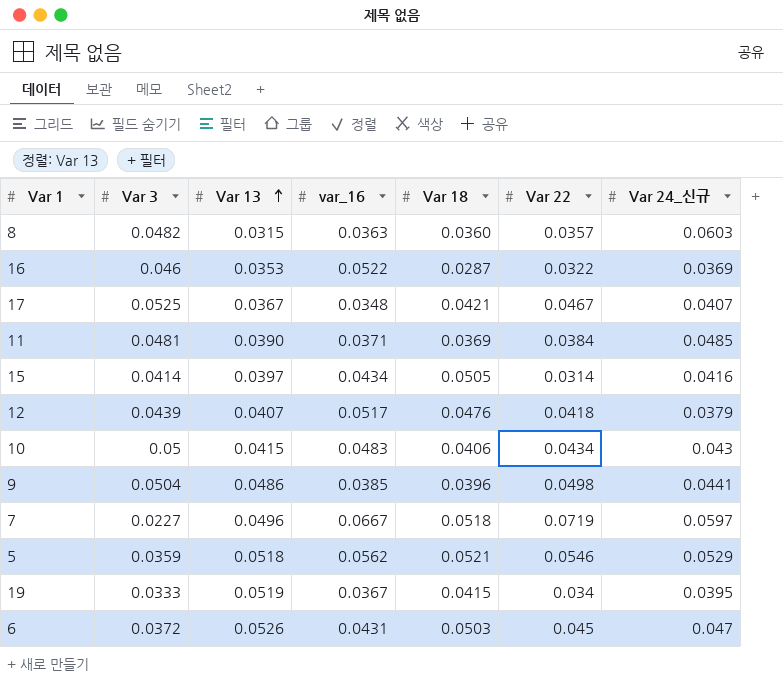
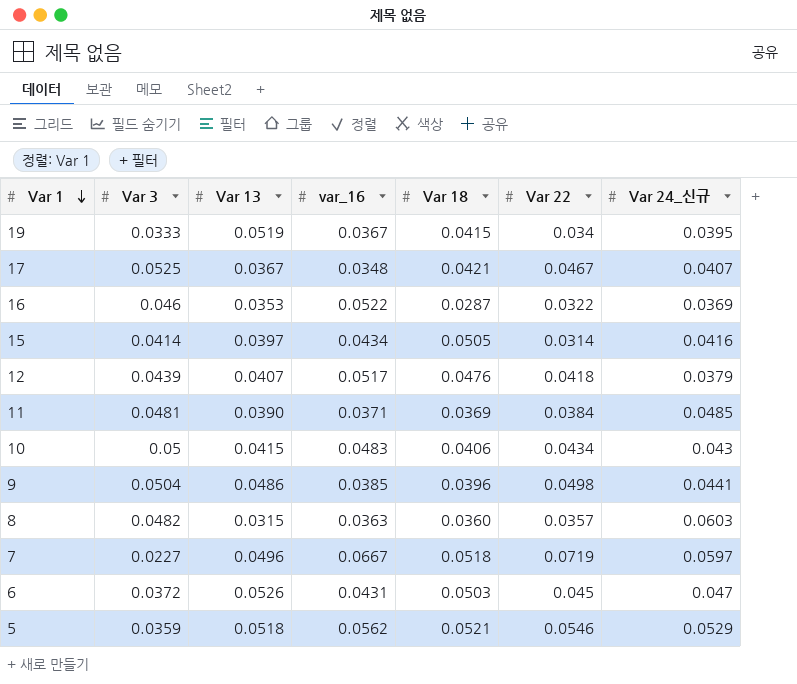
row order: Var 13 ascending -> Var 1 descending

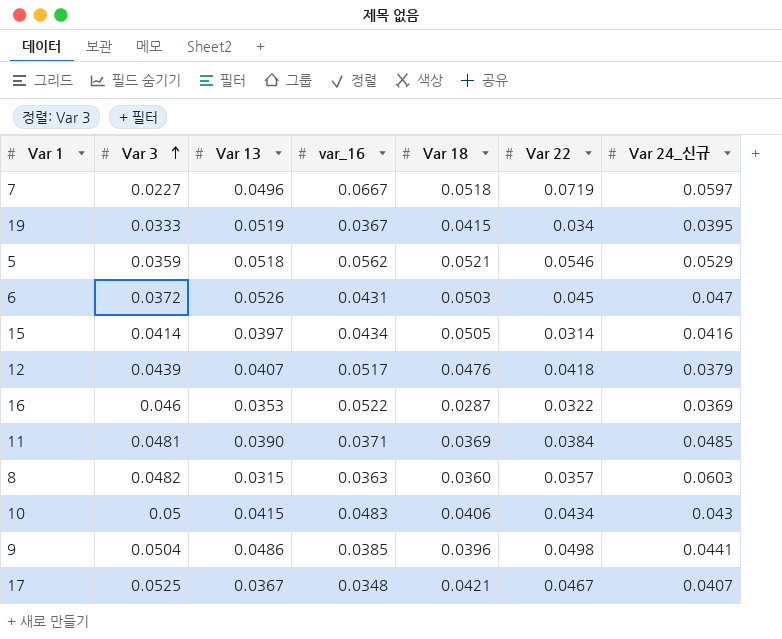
row order: Var 1 descending -> Var 3 ascending

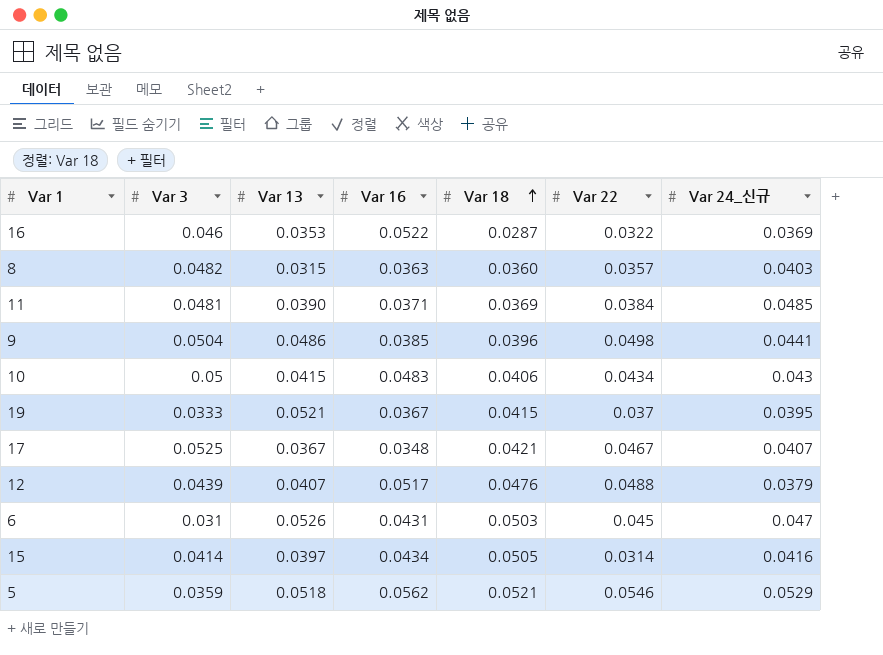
row order: Var 3 ascending -> Var 18 ascending
column name: var_16 -> Var 16
row 7: 0.0227 | 0.0496 | 0.0667 | 0.0518 | 0.0719 | 0.0597 -> none
8 | Var 24_신규: 0.0603 -> 0.0403
19 | Var 13: 0.0519 -> 0.0521
19 | Var 22: 0.034 -> 0.037
12 | Var 22: 0.0418 -> 0.0488
6 | Var 3: 0.0372 -> 0.031

